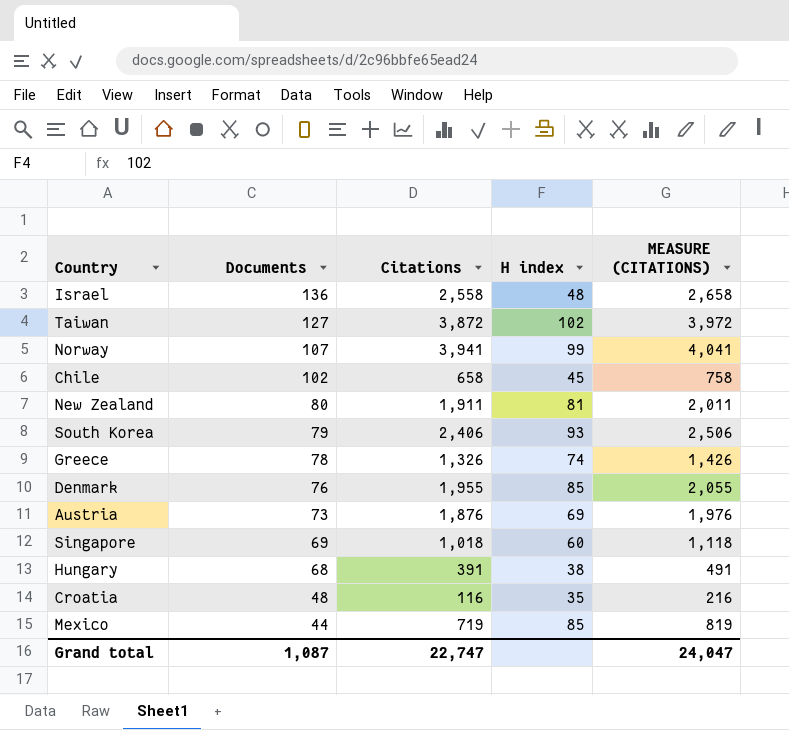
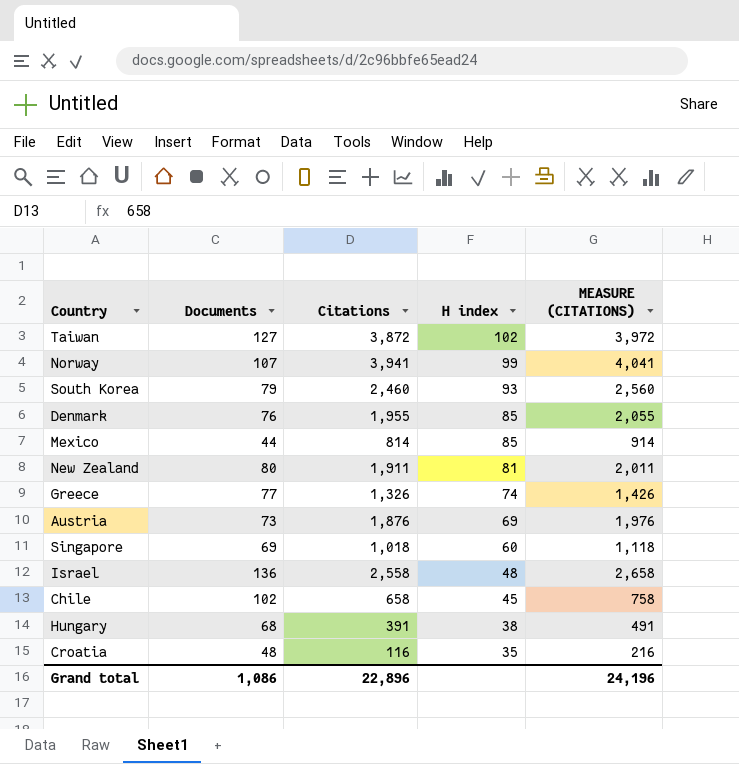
row order: Documents descending -> H index descending
South Korea | Citations: 2,406 -> 2,460
South Korea | MEASURE (CITATIONS): 2,506 -> 2,560
Mexico | Citations: 719 -> 814
Mexico | MEASURE (CITATIONS): 819 -> 914
Greece | Documents: 78 -> 77
Grand total | Documents: 1,087 -> 1,086
Grand total | Citations: 22,747 -> 22,896
Grand total | MEASURE (CITATIONS): 24,047 -> 24,196

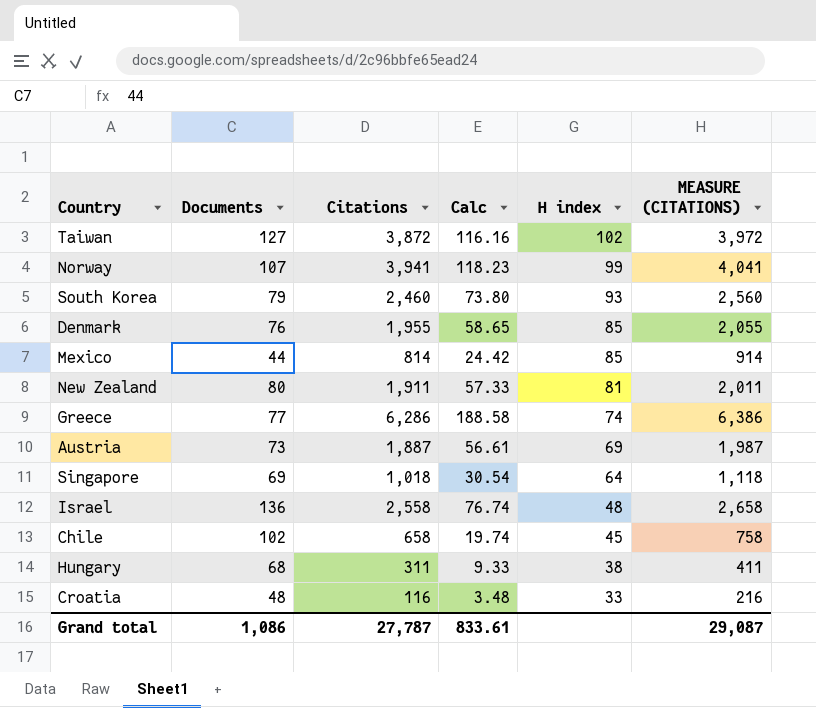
column Calc | formula: none -> [Citations] * 0.03
Greece | Citations: 1,326 -> 6,286
Greece | MEASURE (CITATIONS): 1,426 -> 6,386
Austria | Citations: 1,876 -> 1,887
Austria | MEASURE (CITATIONS): 1,976 -> 1,987
Singapore | H index: 60 -> 64
Hungary | Citations: 391 -> 311
Hungary | MEASURE (CITATIONS): 491 -> 411
Croatia | H index: 35 -> 33
Grand total | Citations: 22,896 -> 27,787
Grand total | MEASURE (CITATIONS): 24,196 -> 29,087

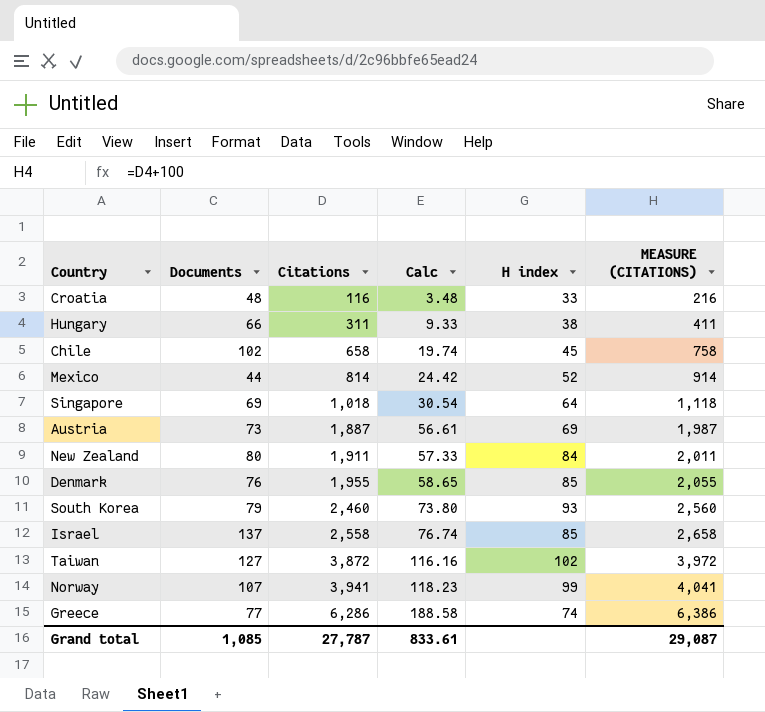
row order: H index descending -> Citations ascending
Hungary | Documents: 68 -> 66
Mexico | H index: 85 -> 52
New Zealand | H index: 81 -> 84
Israel | Documents: 136 -> 137
Israel | H index: 48 -> 85
Grand total | Documents: 1,086 -> 1,085

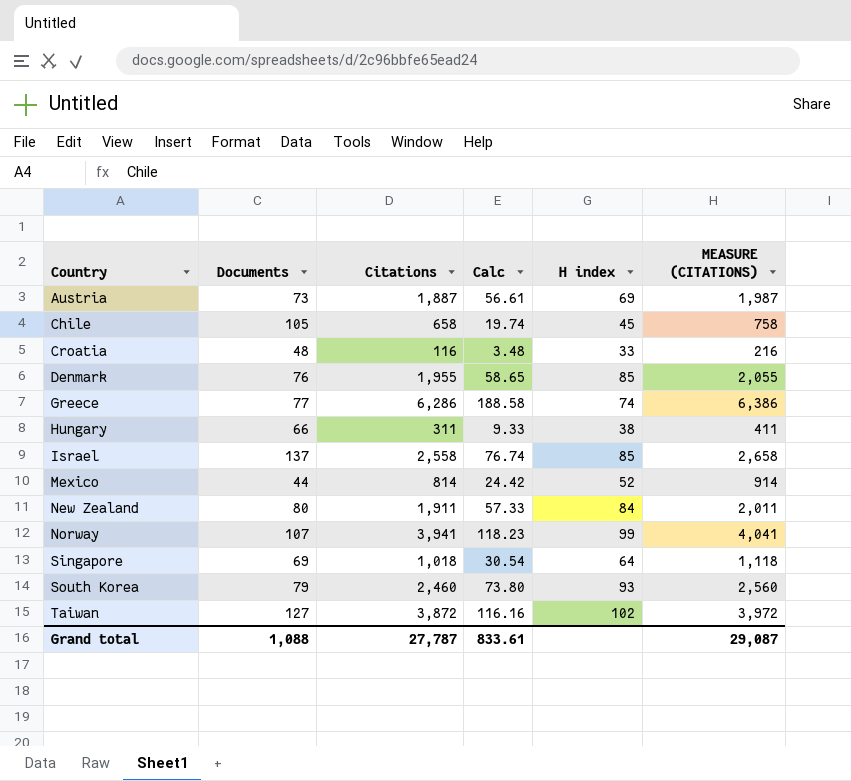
row order: Citations ascending -> Country ascending
Chile | Documents: 102 -> 105
Grand total | Documents: 1,085 -> 1,088

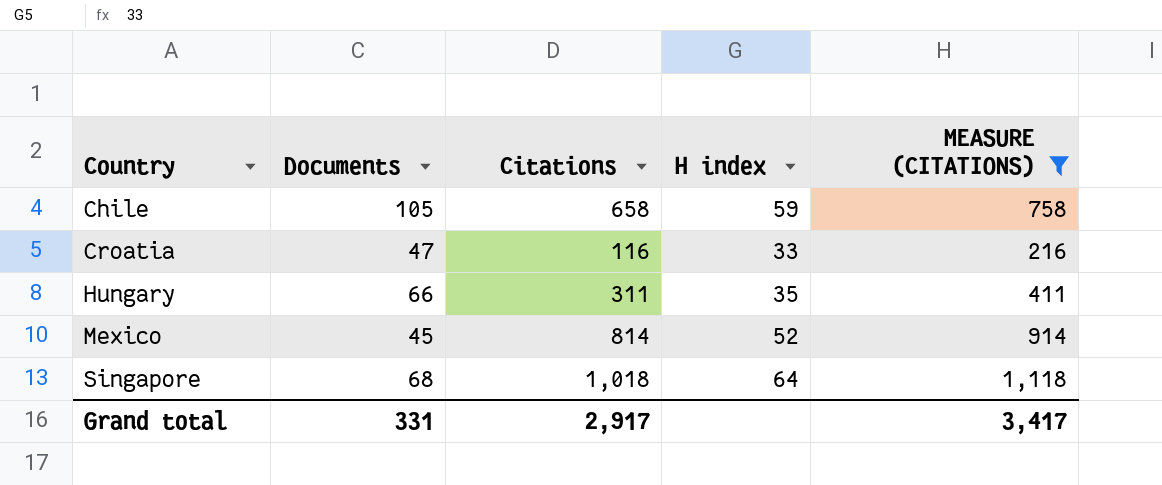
filter: none -> MEASURE (CITATIONS) <= 1,118
column Calc | formula: [Citations] * 0.03 -> none
Chile | H index: 45 -> 59
Croatia | Documents: 48 -> 47
Hungary | H index: 38 -> 35
Mexico | Documents: 44 -> 45
Singapore | Documents: 69 -> 68
Grand total | Documents: 1,088 -> 331
Grand total | Citations: 27,787 -> 2,917
Grand total | MEASURE (CITATIONS): 29,087 -> 3,417

